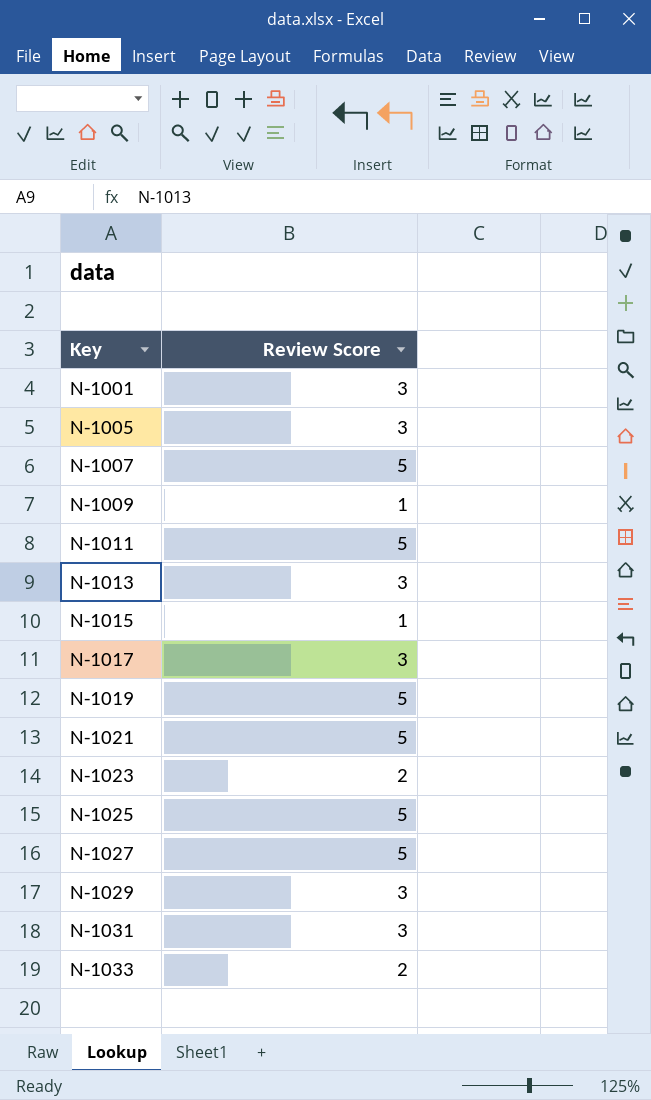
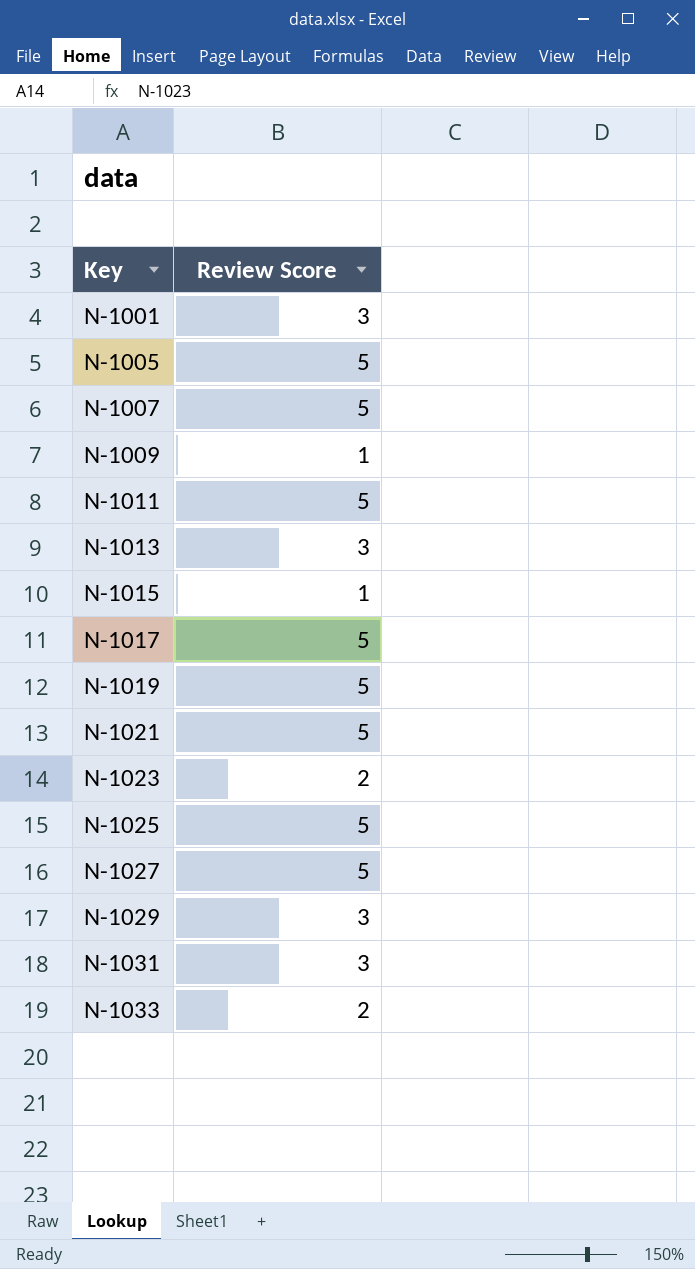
N-1005 | Review Score: 3 -> 5
N-1017 | Review Score: 3 -> 5

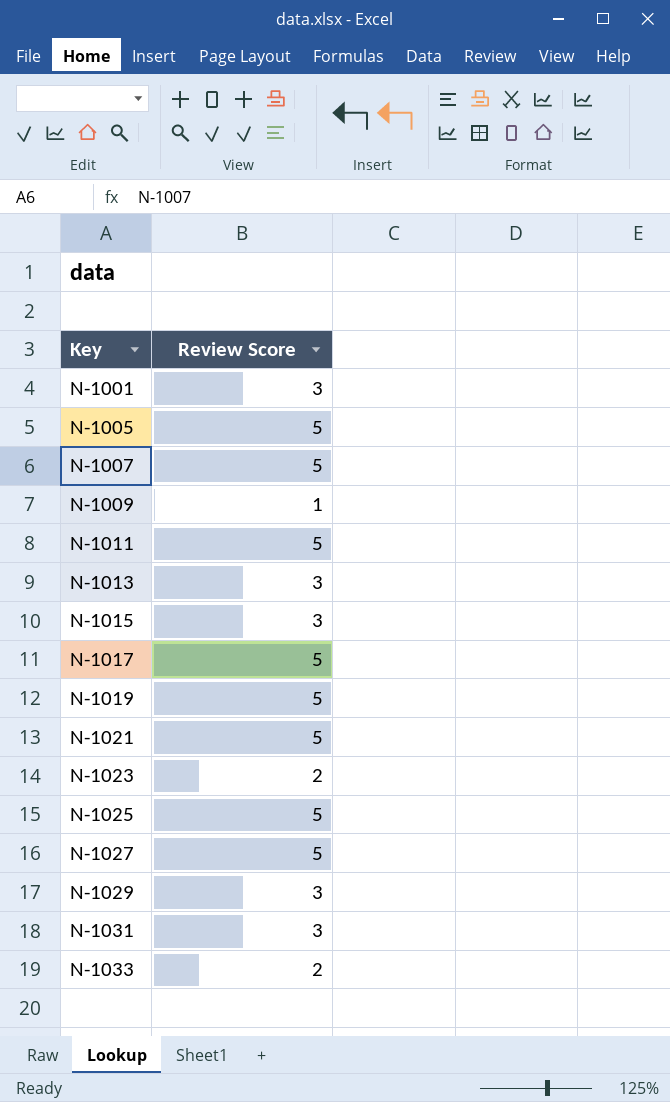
N-1015 | Review Score: 1 -> 3

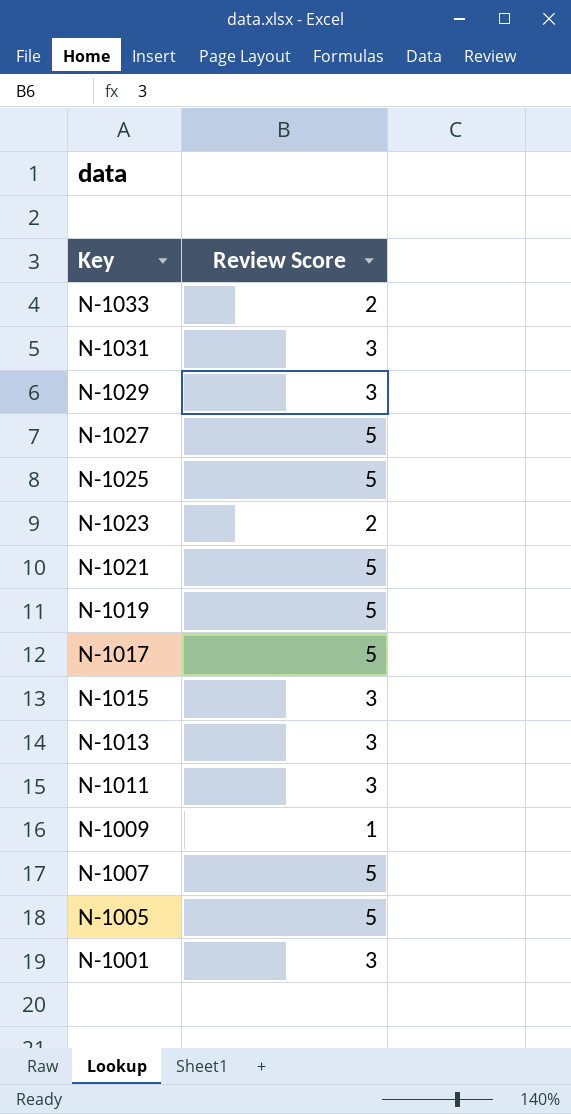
row order: Key ascending -> Key descending
N-1011 | Review Score: 5 -> 3

